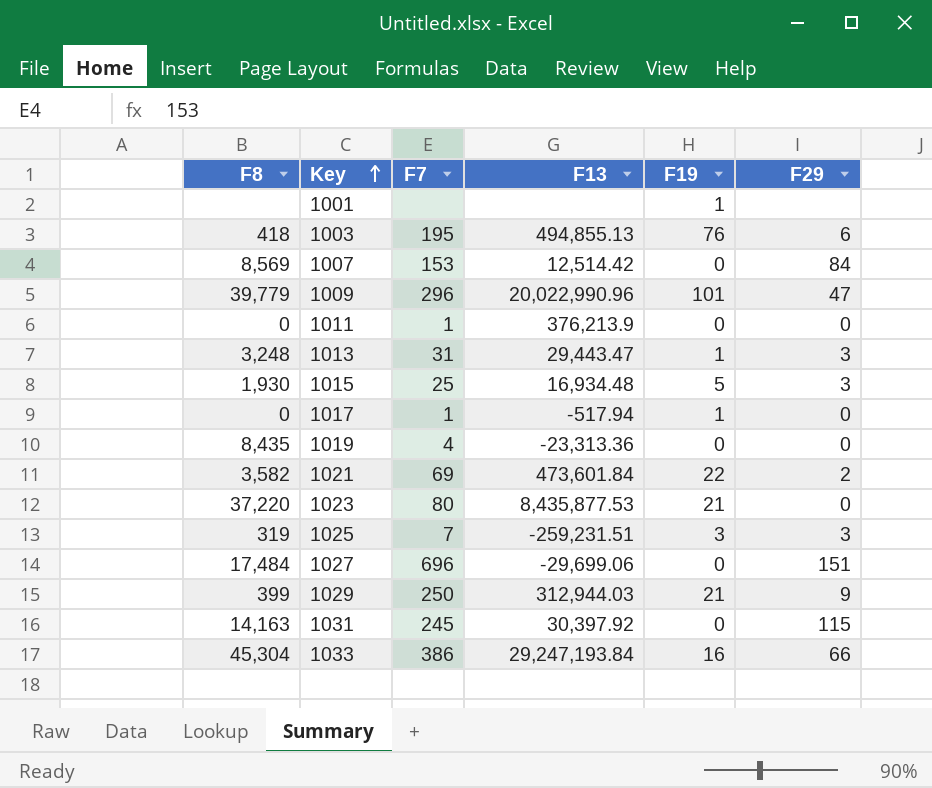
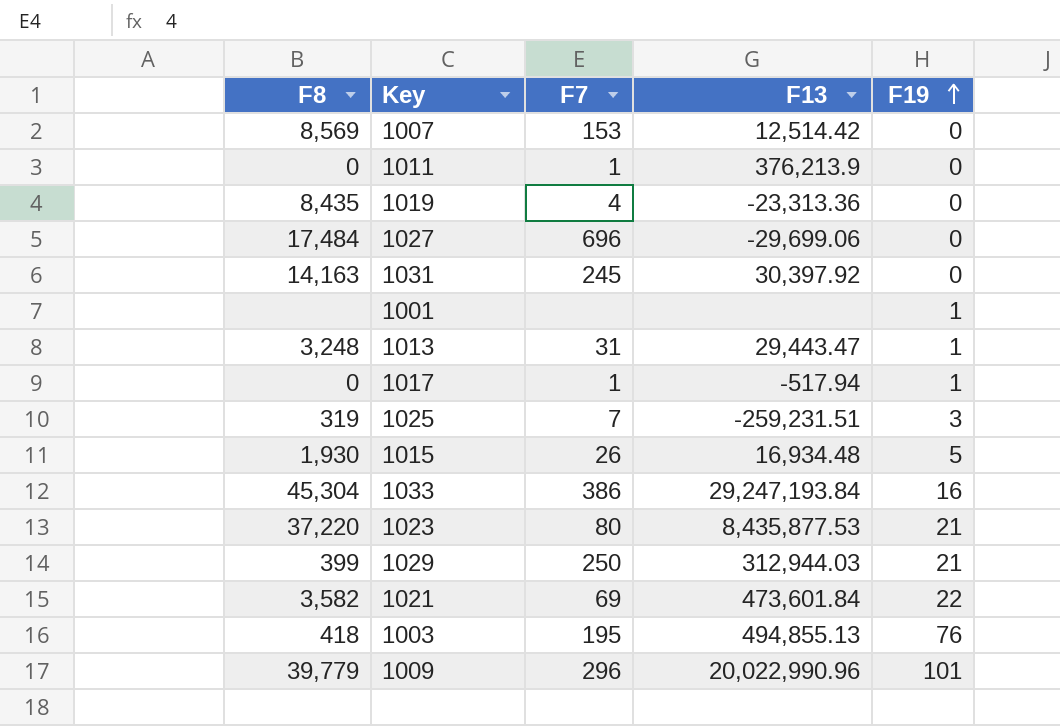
row order: Key ascending -> F19 ascending
column F29 | position: 6 -> none
1015 | F7: 25 -> 26

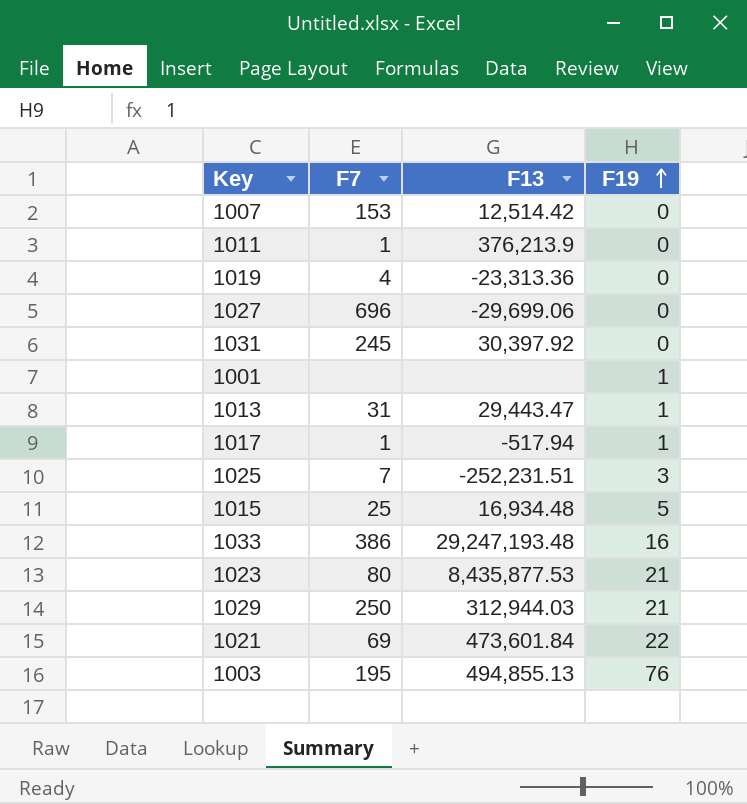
column F8 | position: 1 -> none
row 1009: 39,779 | 296 | 20,022,990.96 | 101 -> none
1025 | F13: -259,231.51 -> -252,231.51
1015 | F7: 26 -> 25
1033 | F13: 29,247,193.84 -> 29,247,193.48

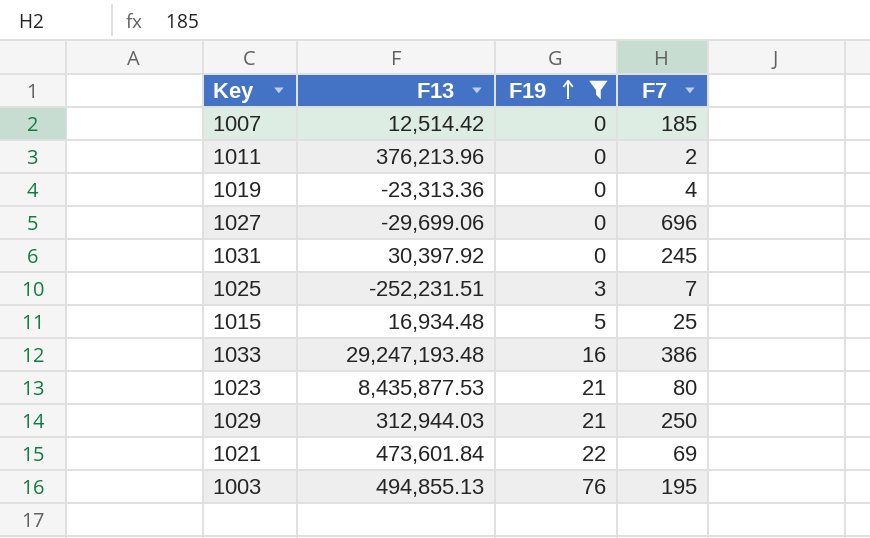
filter: none -> F19 != 1
column F7 | position: 2 -> 4
1007 | F7: 153 -> 185
1011 | F13: 376,213.9 -> 376,213.96
1011 | F7: 1 -> 2

